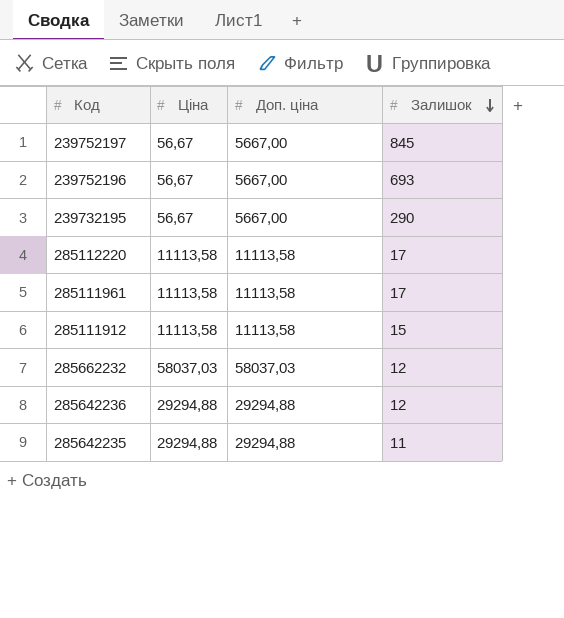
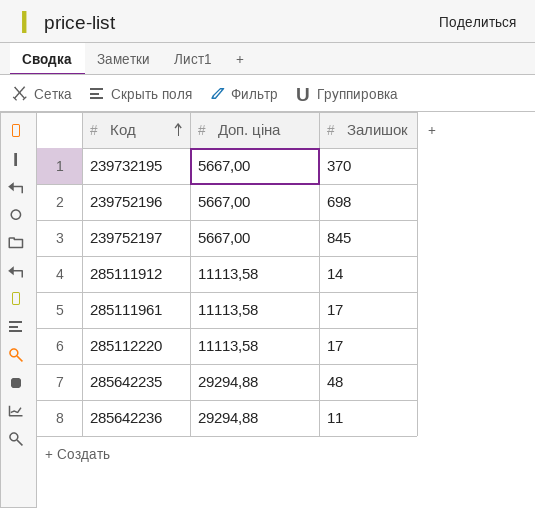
row order: Залишок descending -> Код ascending
column Ціна | position: 2 -> none
row 285662232: 58037,03 | 58037,03 | 12 -> none
239732195 | Залишок: 290 -> 370
239752196 | Залишок: 693 -> 698
285111912 | Залишок: 15 -> 14
285642235 | Залишок: 11 -> 48
285642236 | Залишок: 12 -> 11

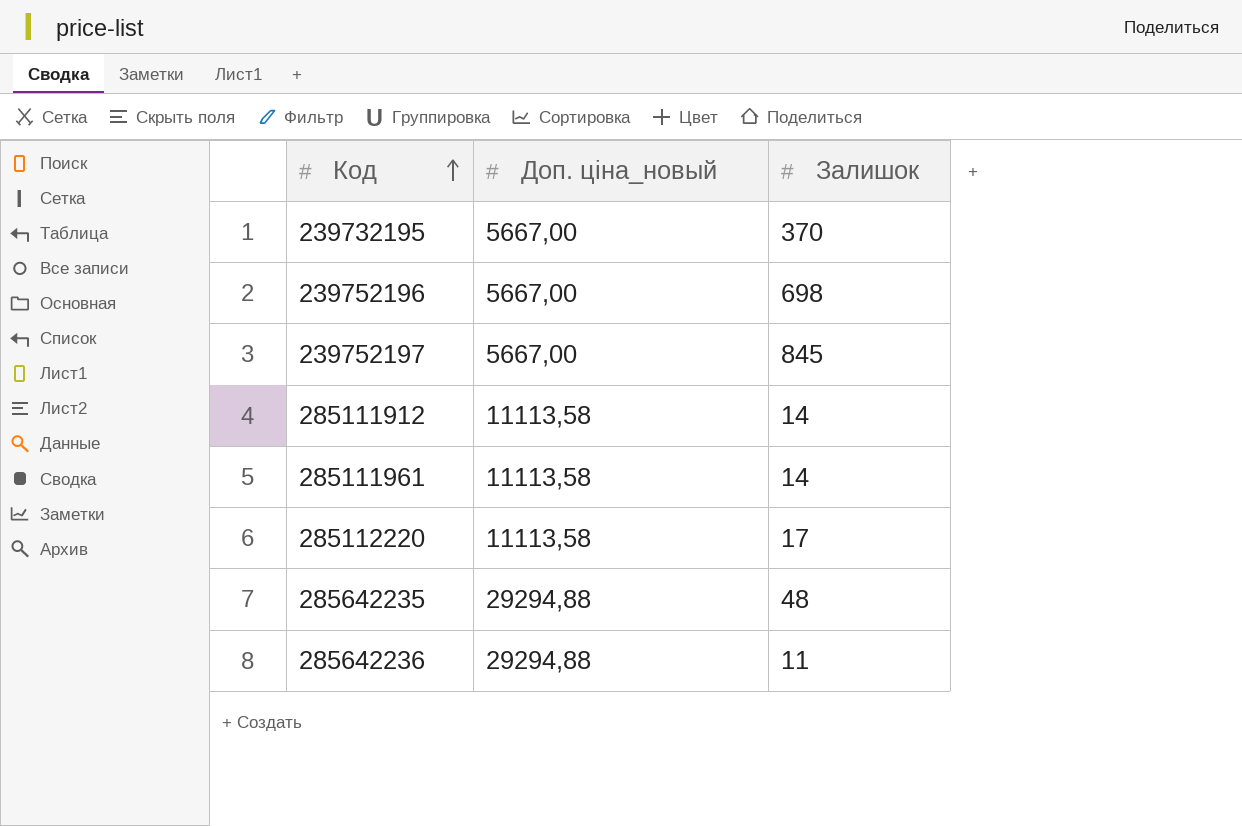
column name: Доп. ціна -> Доп. ціна_новый
285111961 | Залишок: 17 -> 14

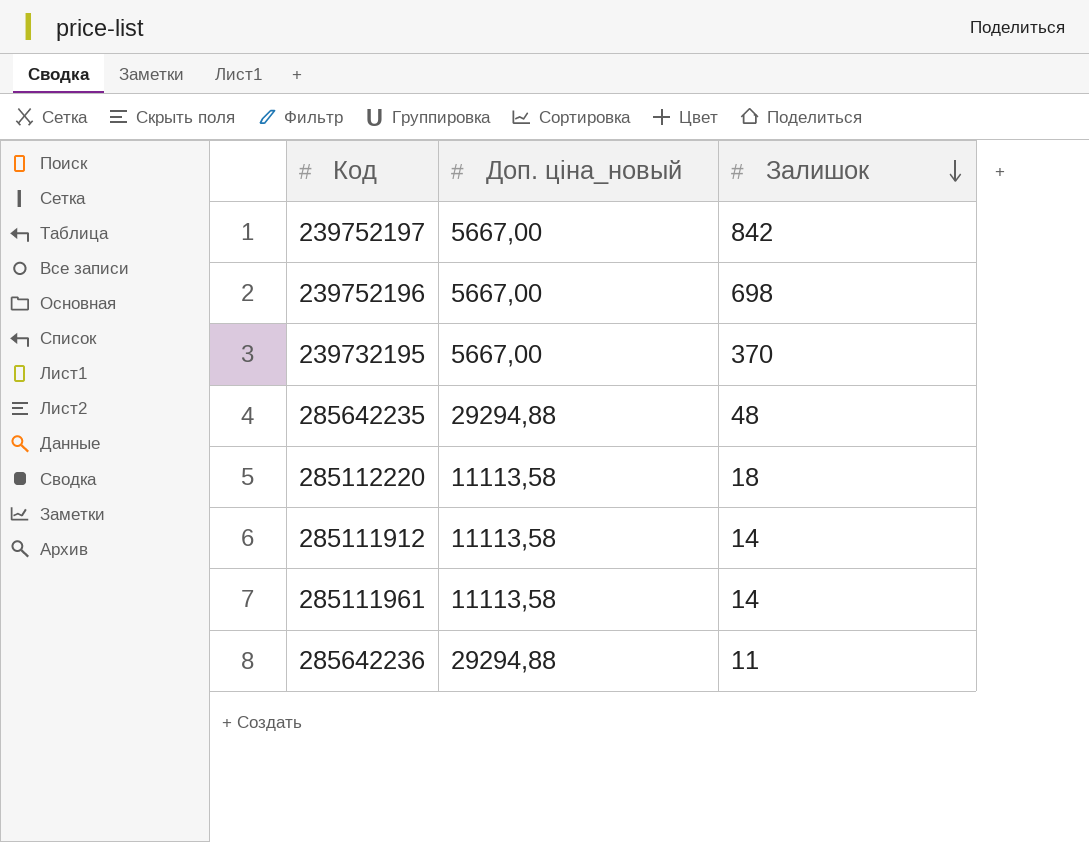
row order: Код ascending -> Залишок descending
239752197 | Залишок: 845 -> 842
285112220 | Залишок: 17 -> 18

